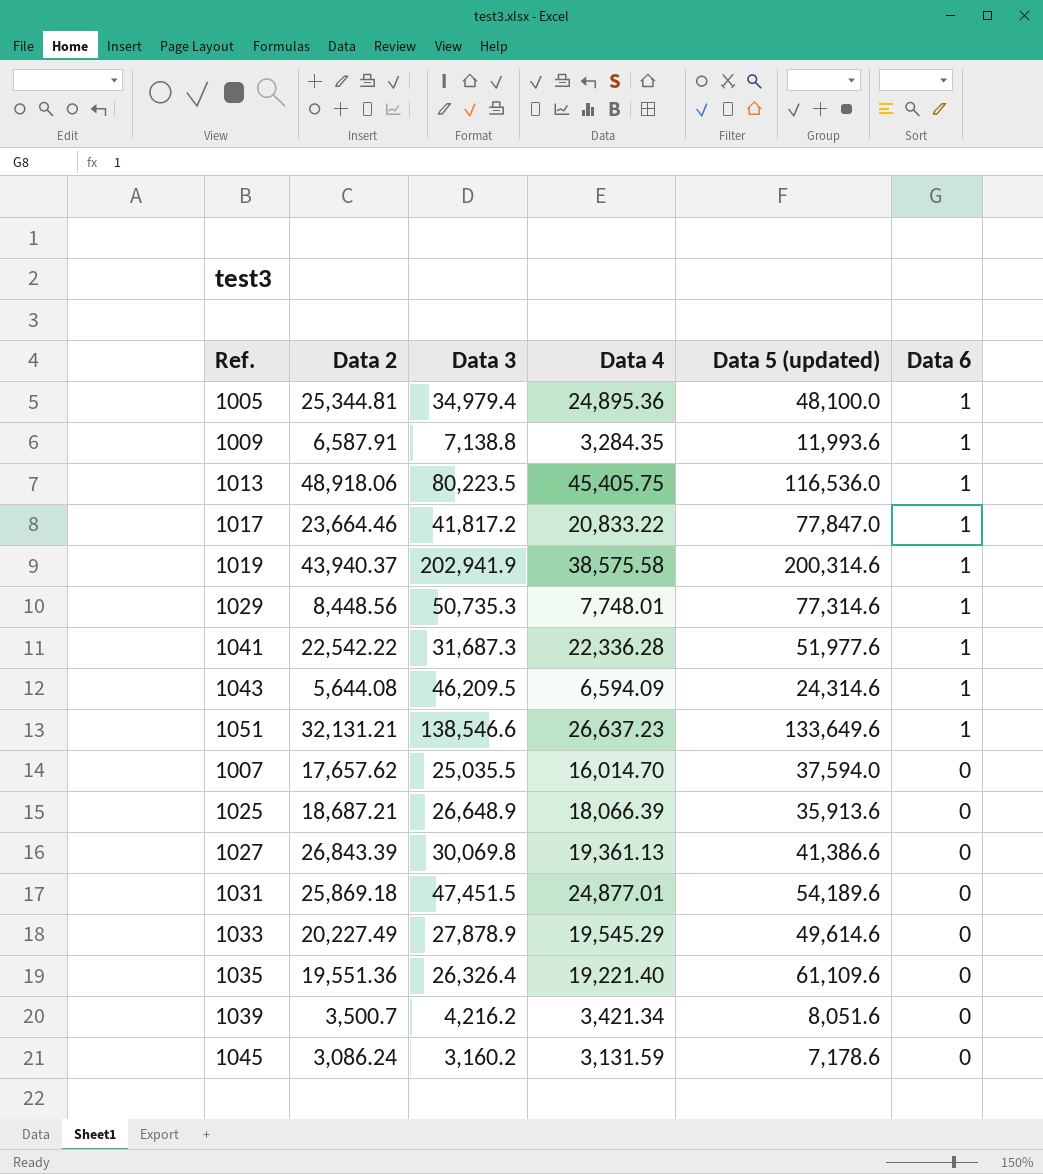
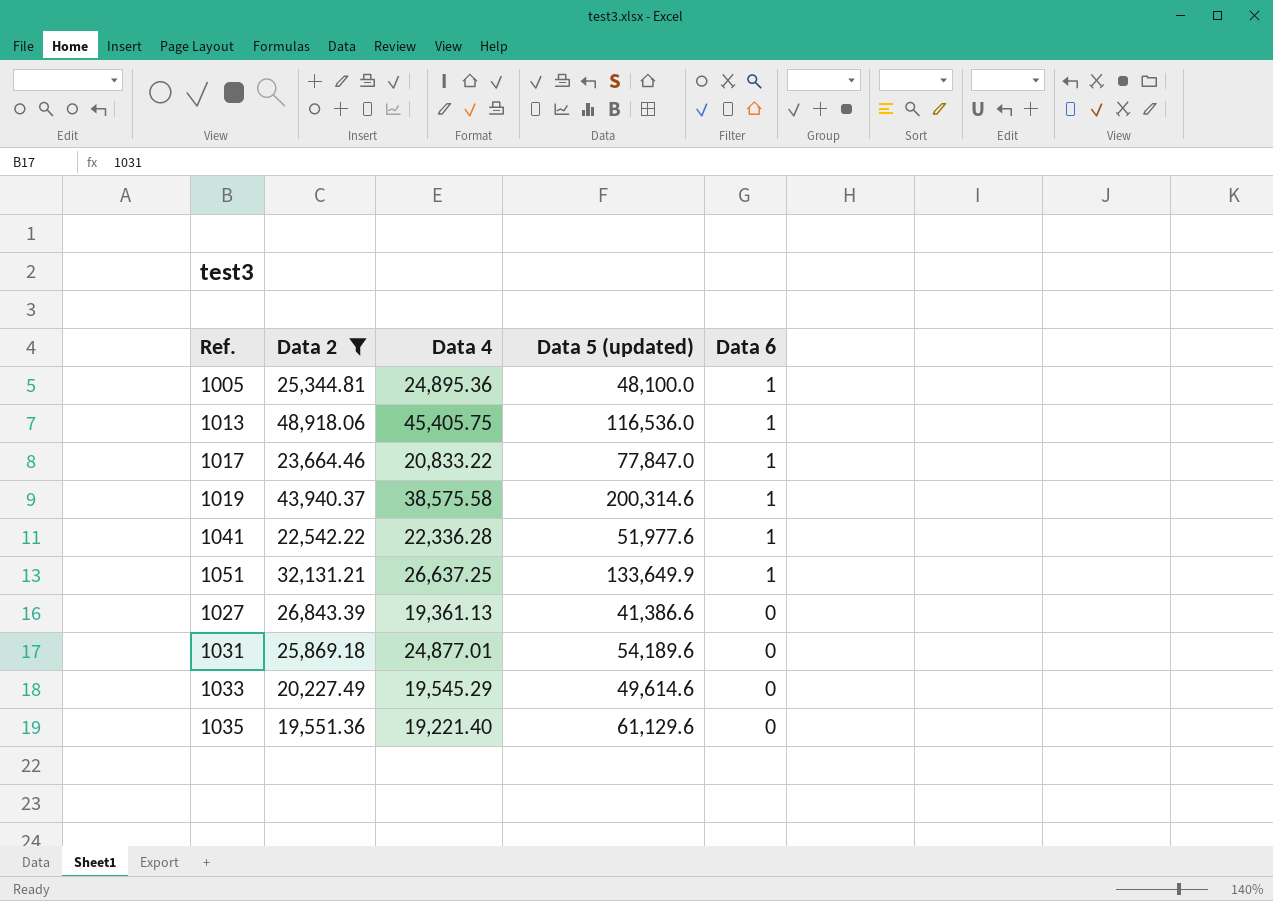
filter: none -> Data 2 >= 19,551.36
column Data 3 | position: 3 -> none
1051 | Data 4: 26,637.23 -> 26,637.25
1051 | Data 5 (updated): 133,649.6 -> 133,649.9
1035 | Data 5 (updated): 61,109.6 -> 61,129.6

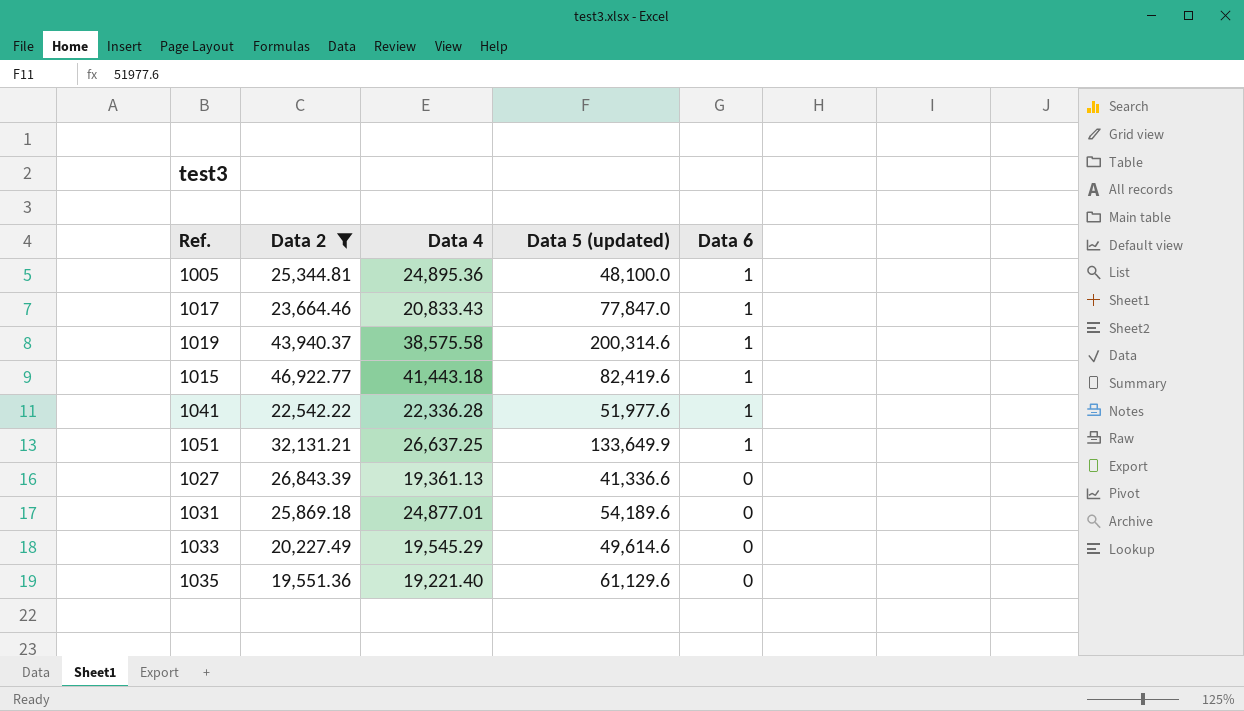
row 1013: 48,918.06 | 45,405.75 | 116,536.0 | 1 -> none
1017 | Data 4: 20,833.22 -> 20,833.43
row 1015: none -> 46,922.77 | 41,443.18 | 82,419.6 | 1
1027 | Data 5 (updated): 41,386.6 -> 41,336.6

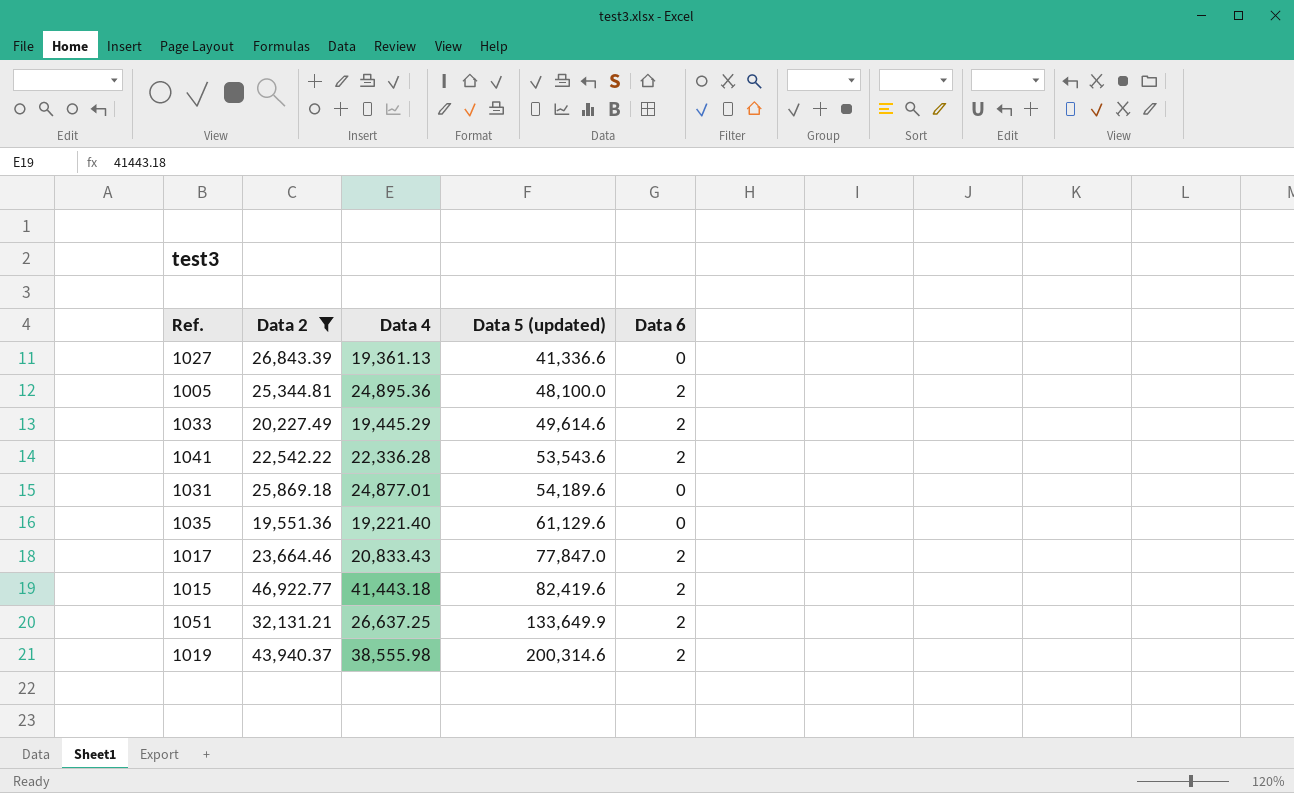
row order: Data 6 descending -> Data 5 (updated) ascending
1005 | Data 6: 1 -> 2
1033 | Data 4: 19,545.29 -> 19,445.29
1033 | Data 6: 0 -> 2
1041 | Data 5 (updated): 51,977.6 -> 53,543.6
1041 | Data 6: 1 -> 2
1017 | Data 6: 1 -> 2
1015 | Data 6: 1 -> 2
1051 | Data 6: 1 -> 2
1019 | Data 4: 38,575.58 -> 38,555.98
1019 | Data 6: 1 -> 2

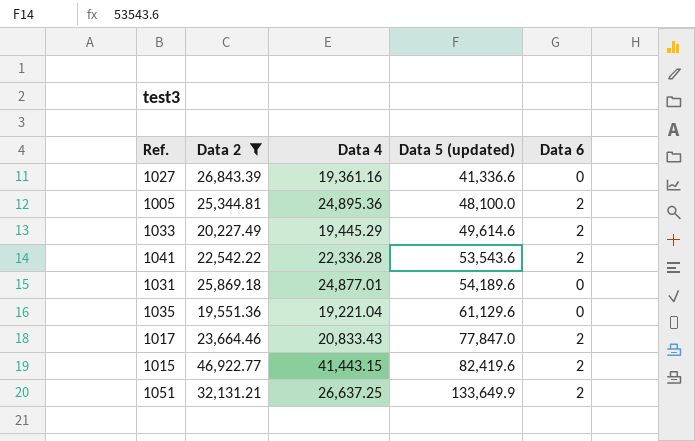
row 1019: 43,940.37 | 38,555.98 | 200,314.6 | 2 -> none
1027 | Data 4: 19,361.13 -> 19,361.16
1035 | Data 4: 19,221.40 -> 19,221.04
1015 | Data 4: 41,443.18 -> 41,443.15

